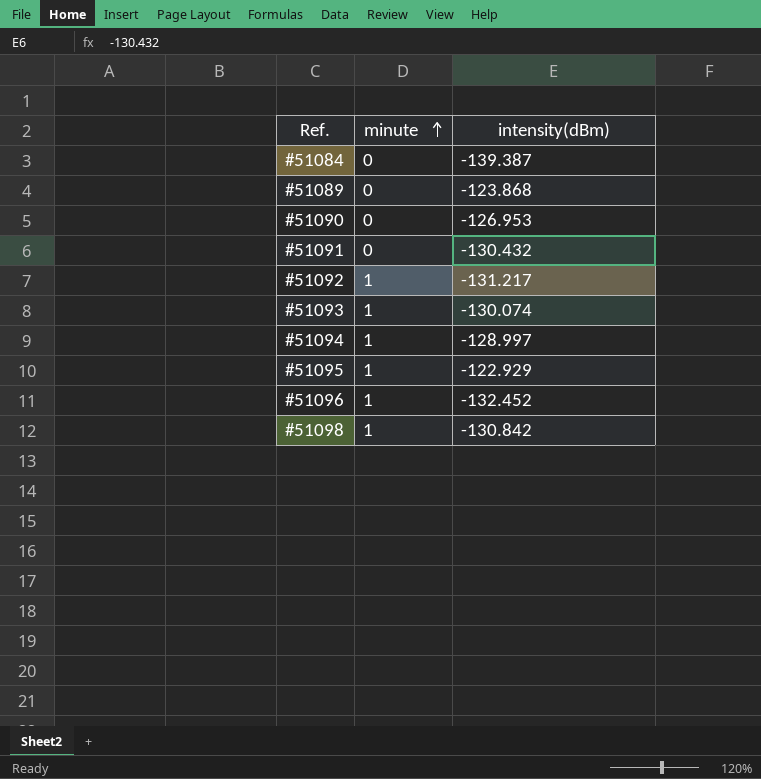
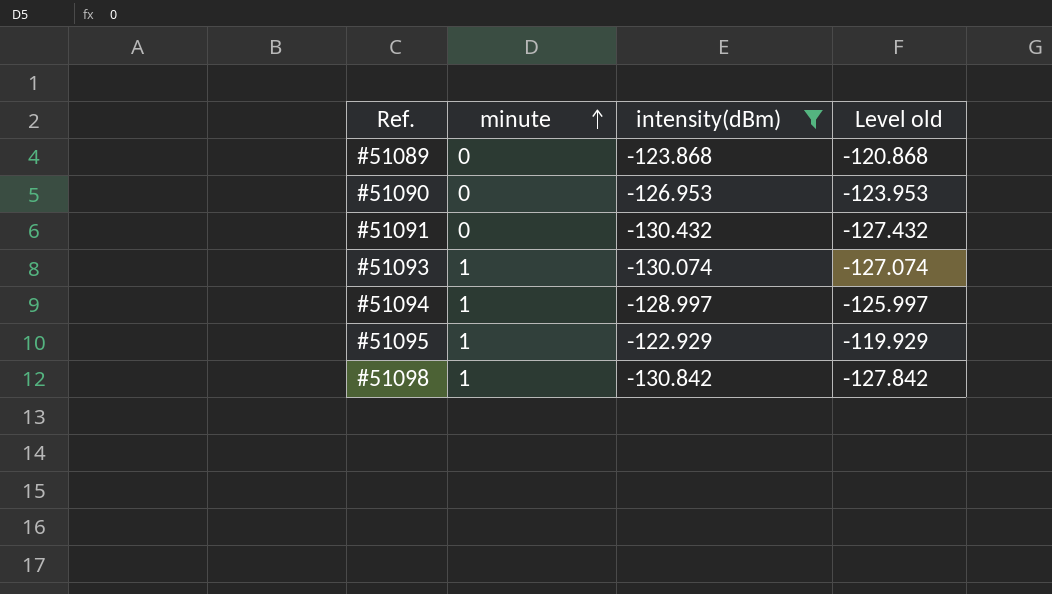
filter: none -> intensity(dBm) >= -130.842
column Level old | formula: none -> [intensity(dBm)] + 3

